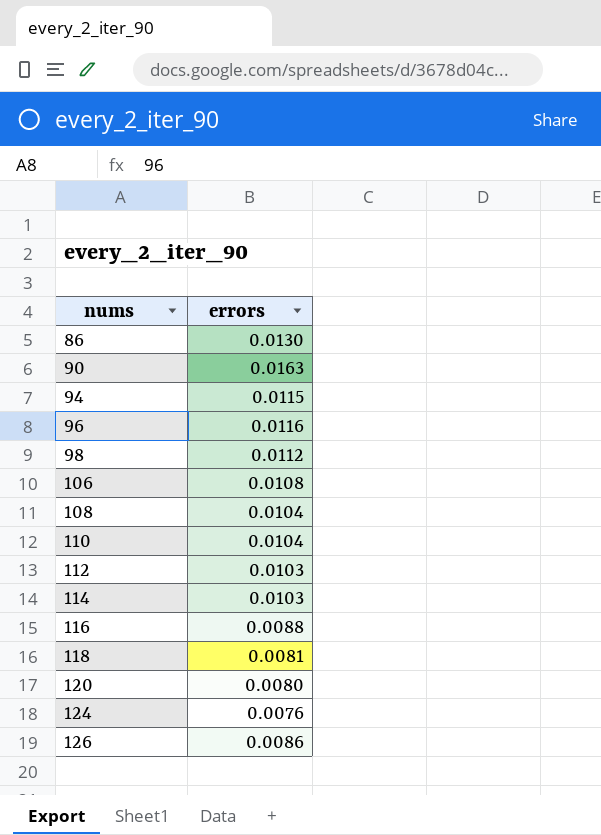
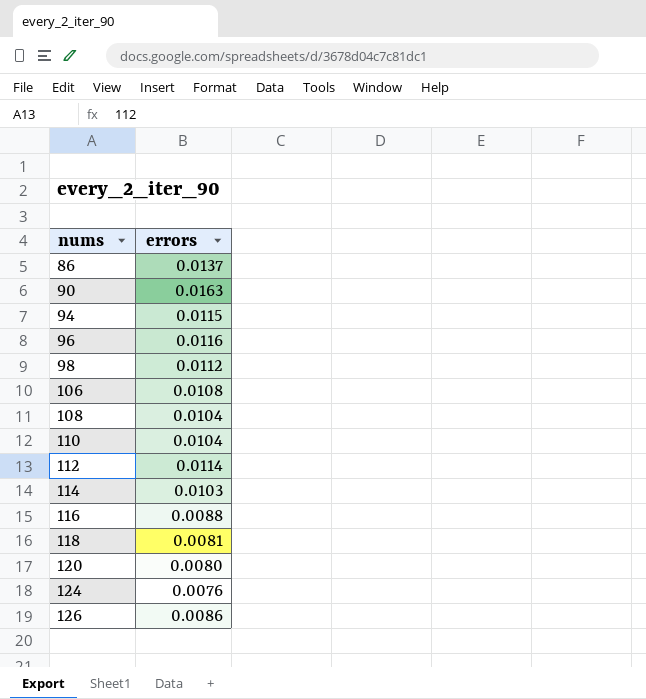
86 | errors: 0.0130 -> 0.0137
112 | errors: 0.0103 -> 0.0114

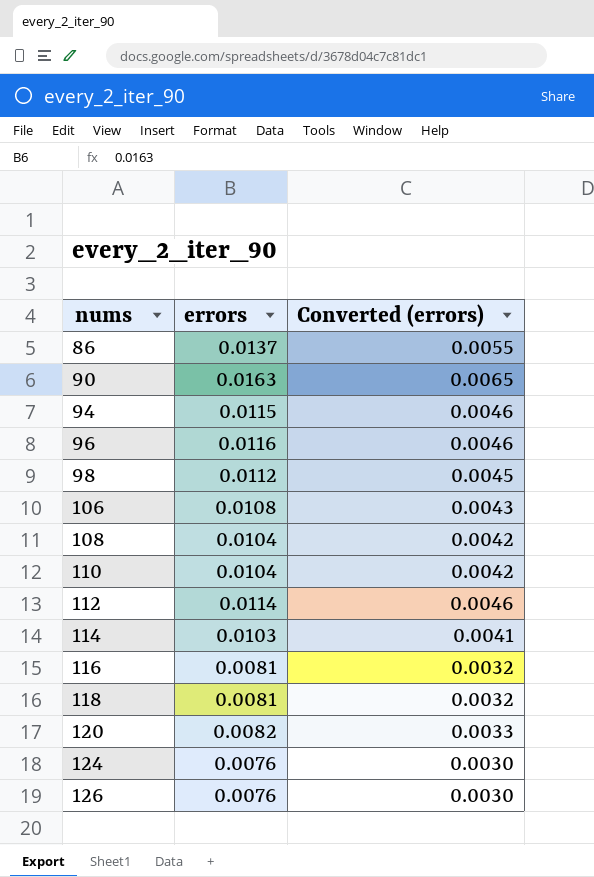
column Converted (errors) | formula: none -> [errors] * 0.4
116 | errors: 0.0088 -> 0.0081
120 | errors: 0.0080 -> 0.0082
126 | errors: 0.0086 -> 0.0076

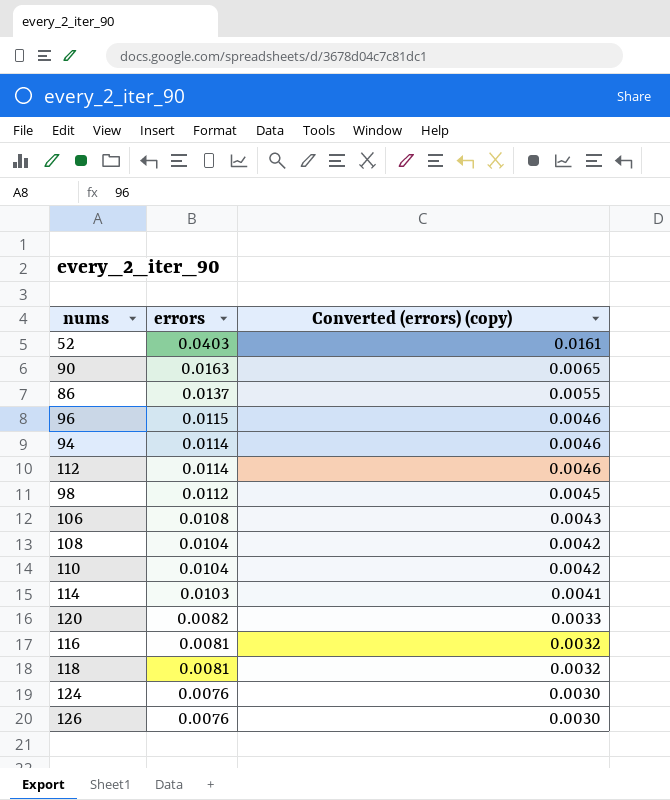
row order: nums ascending -> errors descending
column name: Converted (errors) -> Converted (errors) (copy)
row 52: none -> 0.0403 | 0.0161
96 | errors: 0.0116 -> 0.0115
94 | errors: 0.0115 -> 0.0114

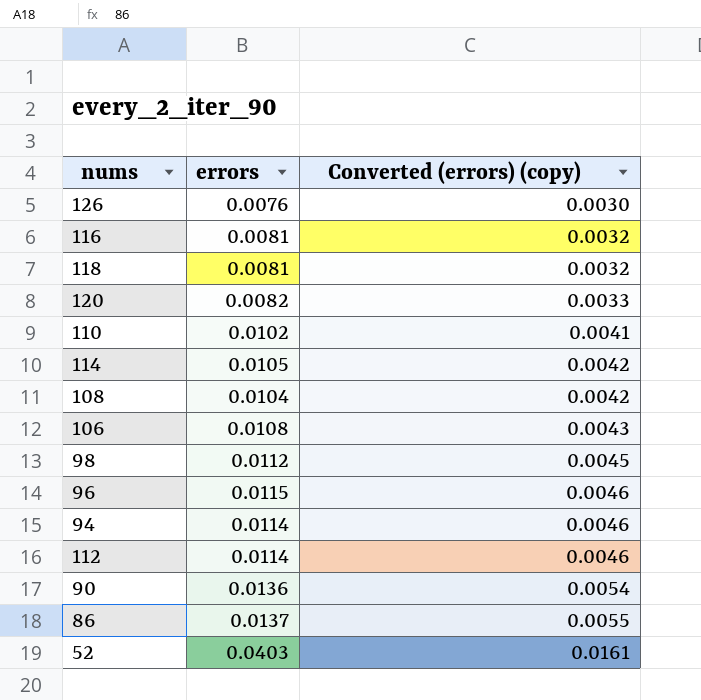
row order: errors descending -> Converted (errors) (copy) ascending
row 124: 0.0076 | 0.0030 -> none
110 | errors: 0.0104 -> 0.0102
110 | Converted (errors) (copy): 0.0042 -> 0.0041
114 | errors: 0.0103 -> 0.0105
114 | Converted (errors) (copy): 0.0041 -> 0.0042
90 | errors: 0.0163 -> 0.0136
90 | Converted (errors) (copy): 0.0065 -> 0.0054

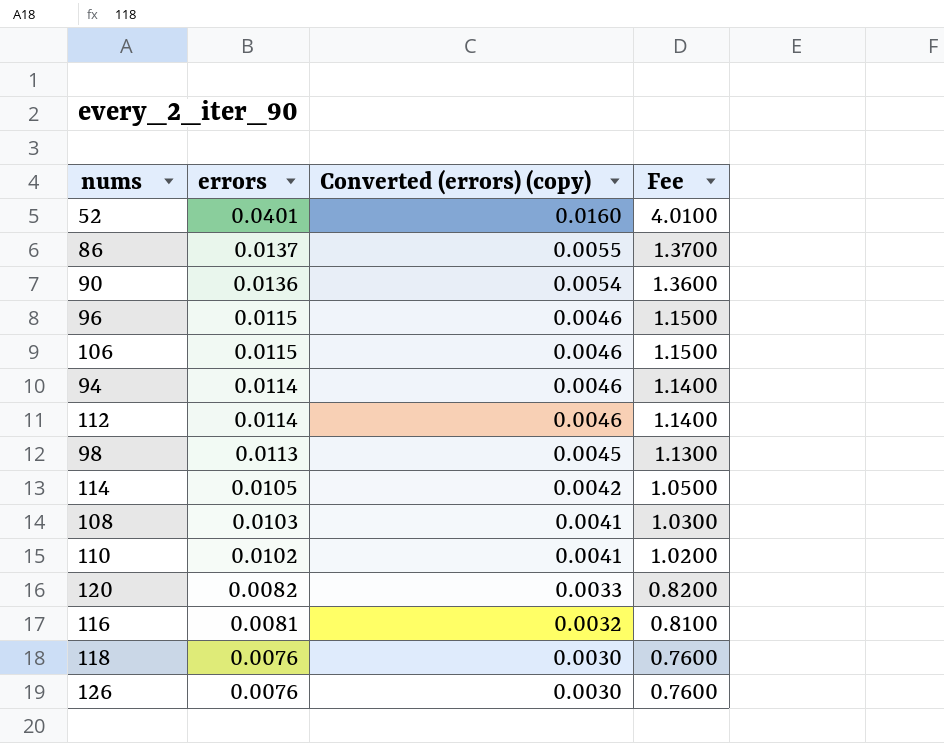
row order: Converted (errors) (copy) ascending -> errors descending
column Fee | formula: none -> [errors] * 100
52 | errors: 0.0403 -> 0.0401
52 | Converted (errors) (copy): 0.0161 -> 0.0160
106 | errors: 0.0108 -> 0.0115
106 | Converted (errors) (copy): 0.0043 -> 0.0046
98 | errors: 0.0112 -> 0.0113
108 | errors: 0.0104 -> 0.0103
108 | Converted (errors) (copy): 0.0042 -> 0.0041
118 | errors: 0.0081 -> 0.0076
118 | Converted (errors) (copy): 0.0032 -> 0.0030

